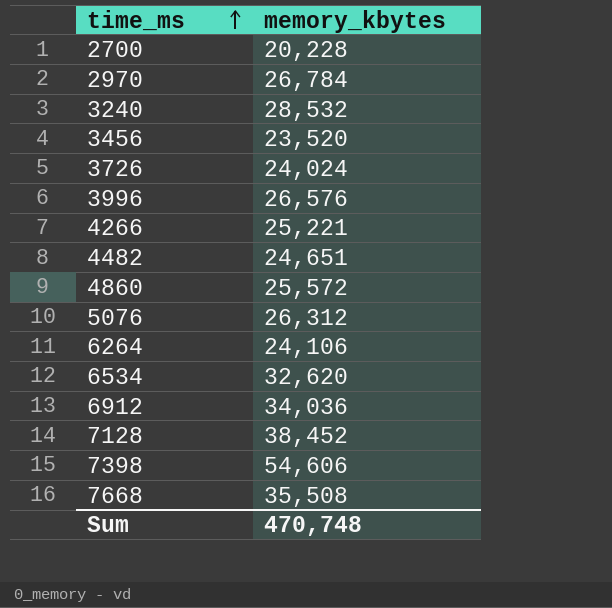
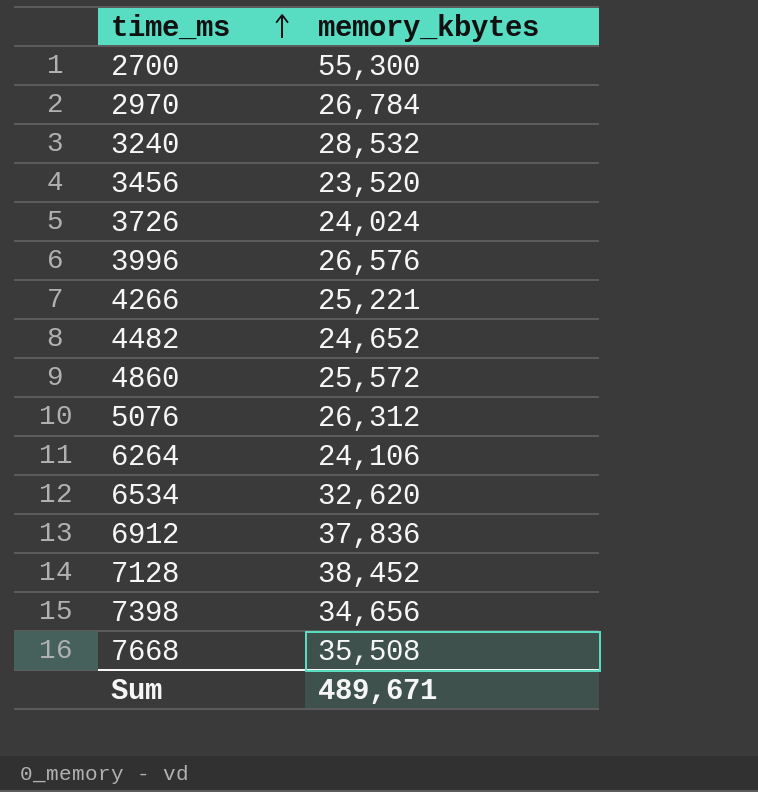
2700 | memory_kbytes: 20,228 -> 55,300
4482 | memory_kbytes: 24,651 -> 24,652
6912 | memory_kbytes: 34,036 -> 37,836
7398 | memory_kbytes: 54,606 -> 34,656
Sum | memory_kbytes: 470,748 -> 489,671

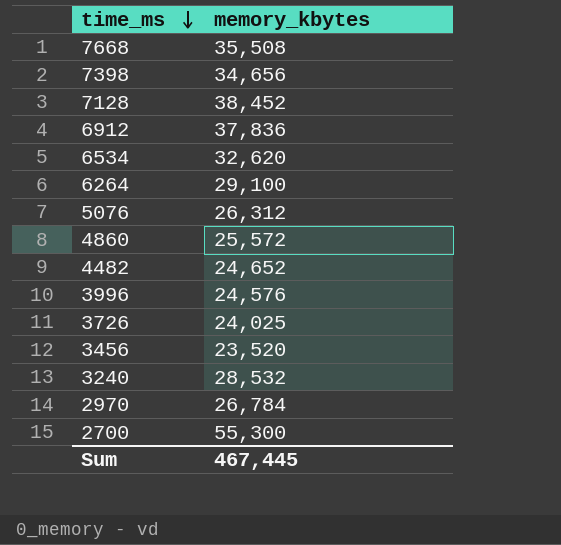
row order: time_ms ascending -> time_ms descending
row 4266: 25,221 -> none
6264 | memory_kbytes: 24,106 -> 29,100
3996 | memory_kbytes: 26,576 -> 24,576
3726 | memory_kbytes: 24,024 -> 24,025
Sum | memory_kbytes: 489,671 -> 467,445

